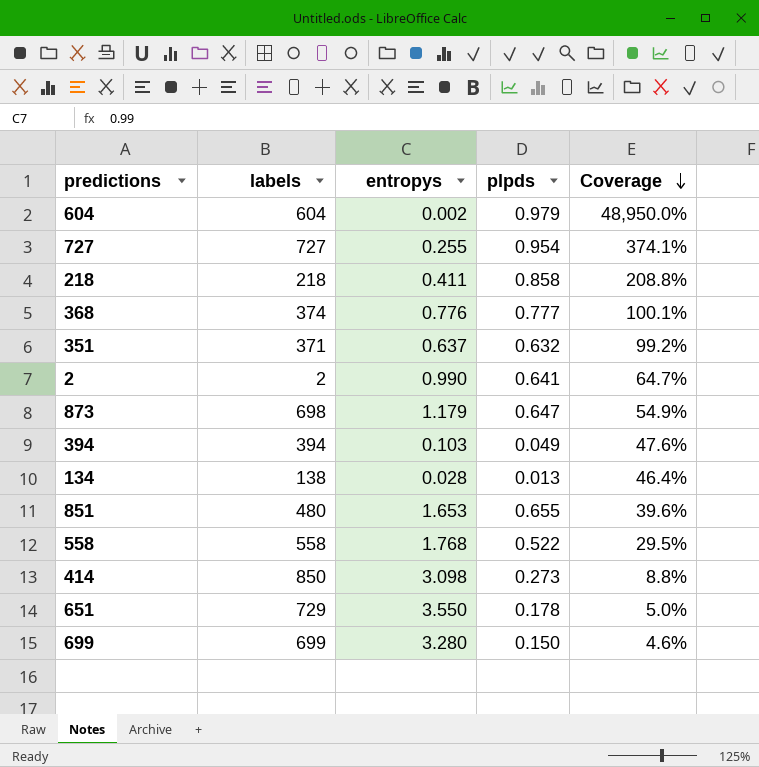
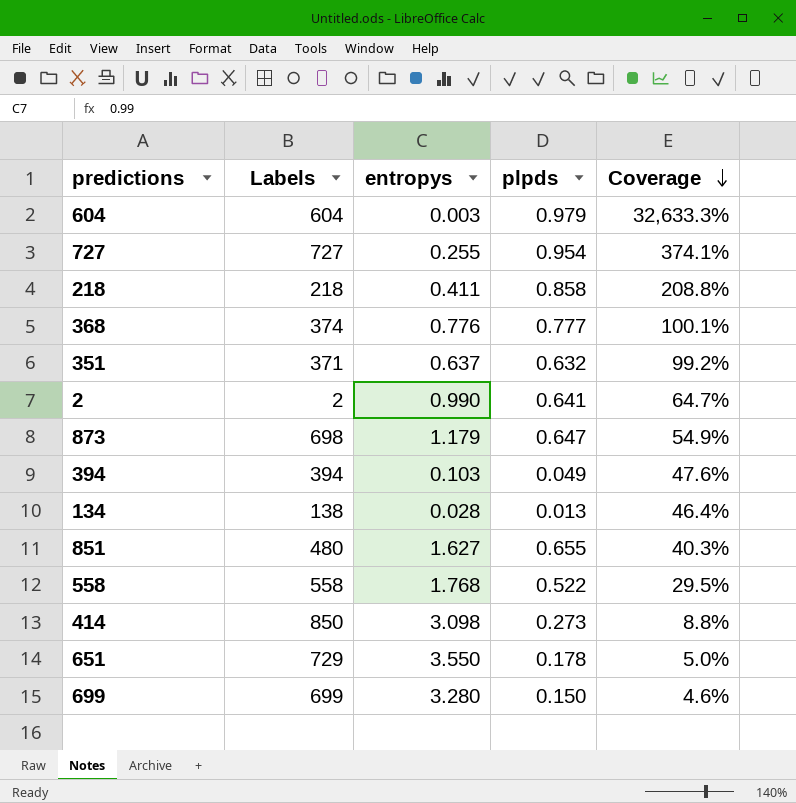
column name: labels -> Labels
604 | entropys: 0.002 -> 0.003
604 | Coverage: 48,950.0% -> 32,633.3%
851 | entropys: 1.653 -> 1.627
851 | Coverage: 39.6% -> 40.3%

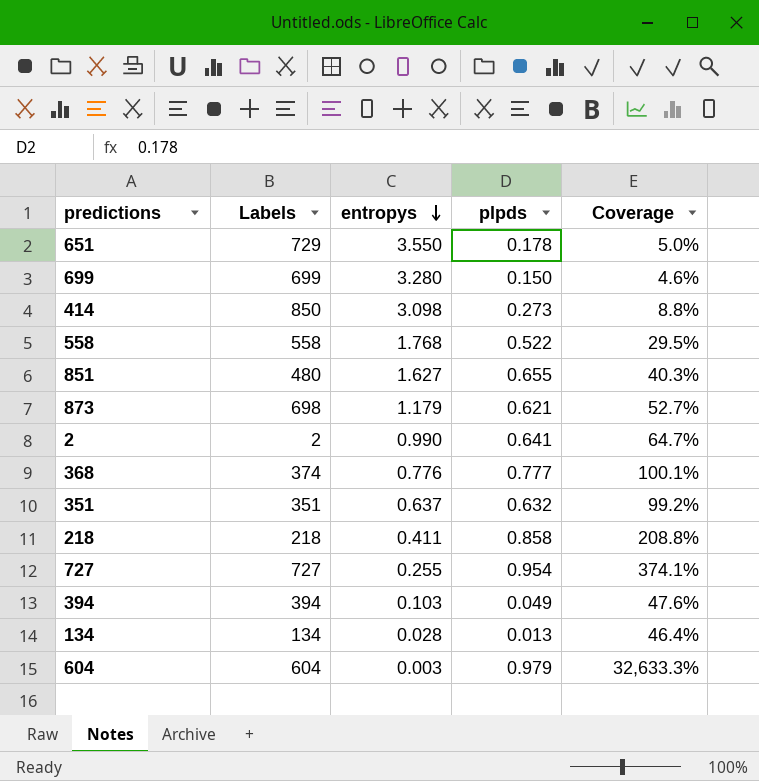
row order: Coverage descending -> entropys descending
873 | plpds: 0.647 -> 0.621
873 | Coverage: 54.9% -> 52.7%
351 | Labels: 371 -> 351
134 | Labels: 138 -> 134

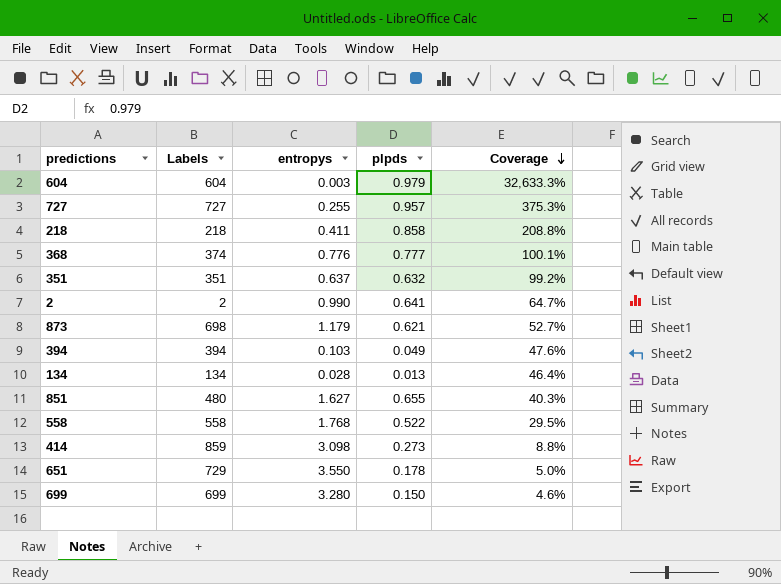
row order: entropys descending -> Coverage descending
727 | plpds: 0.954 -> 0.957
727 | Coverage: 374.1% -> 375.3%
414 | Labels: 850 -> 859

